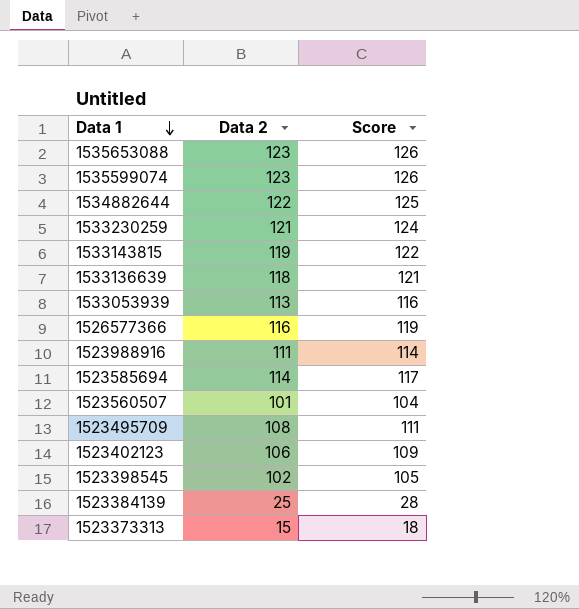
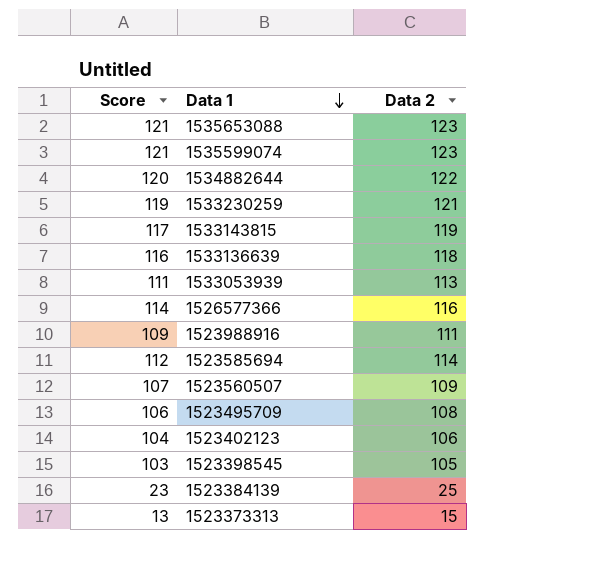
column Score | formula: [Data 2] + 3 -> [Data 2] - 2
column Score | position: 3 -> 1
1523560507 | Data 2: 101 -> 109
1523398545 | Data 2: 102 -> 105

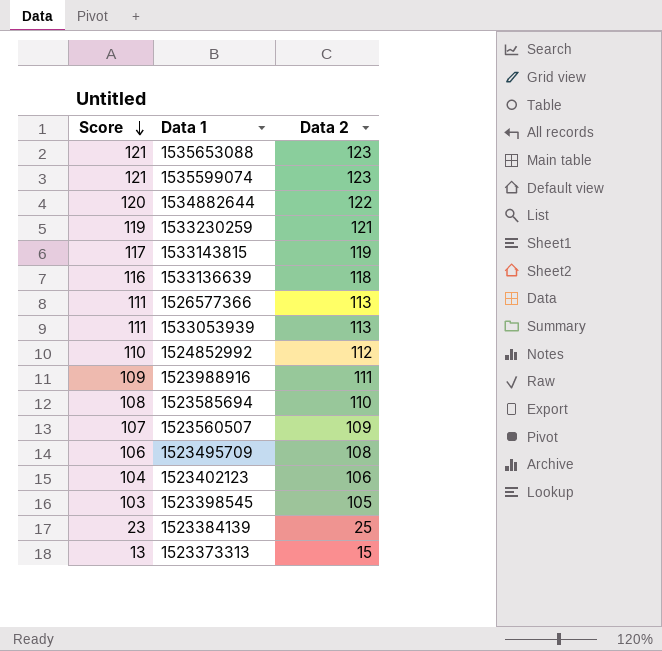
row order: Data 1 descending -> Score descending
1526577366 | Score: 114 -> 111
1526577366 | Data 2: 116 -> 113
row 1524852992: none -> 110 | 112
1523585694 | Score: 112 -> 108
1523585694 | Data 2: 114 -> 110

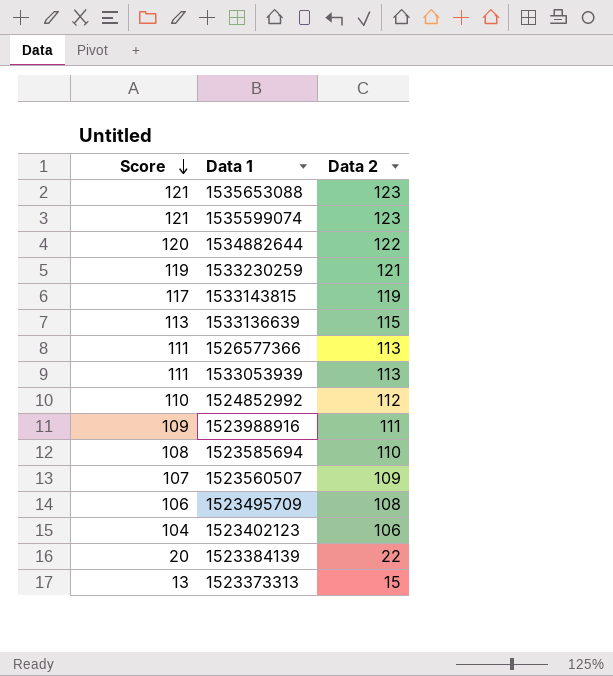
row 1523398545: 103 | 105 -> none
1533136639 | Score: 116 -> 113
1533136639 | Data 2: 118 -> 115
1523384139 | Score: 23 -> 20
1523384139 | Data 2: 25 -> 22

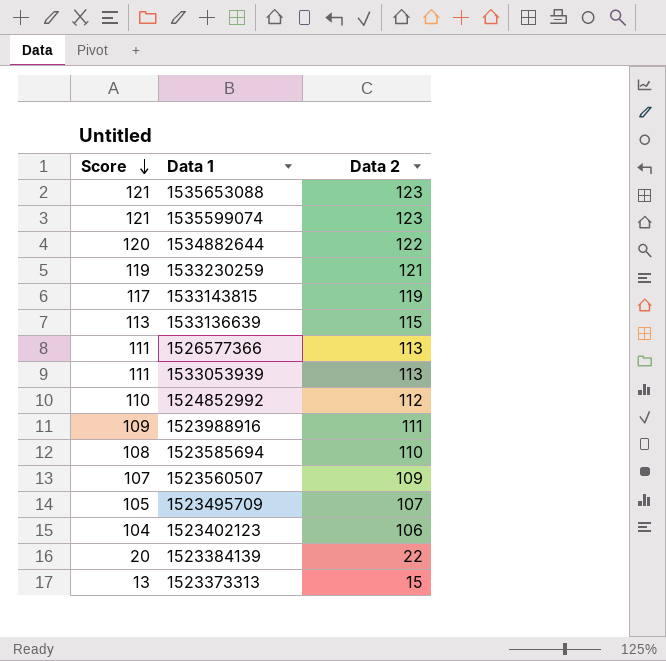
1523495709 | Score: 106 -> 105
1523495709 | Data 2: 108 -> 107

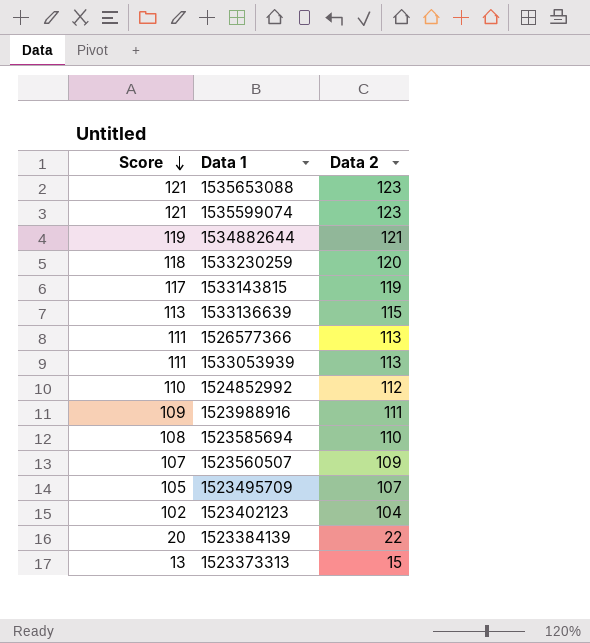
1534882644 | Score: 120 -> 119
1534882644 | Data 2: 122 -> 121
1533230259 | Score: 119 -> 118
1533230259 | Data 2: 121 -> 120
1523402123 | Score: 104 -> 102
1523402123 | Data 2: 106 -> 104

